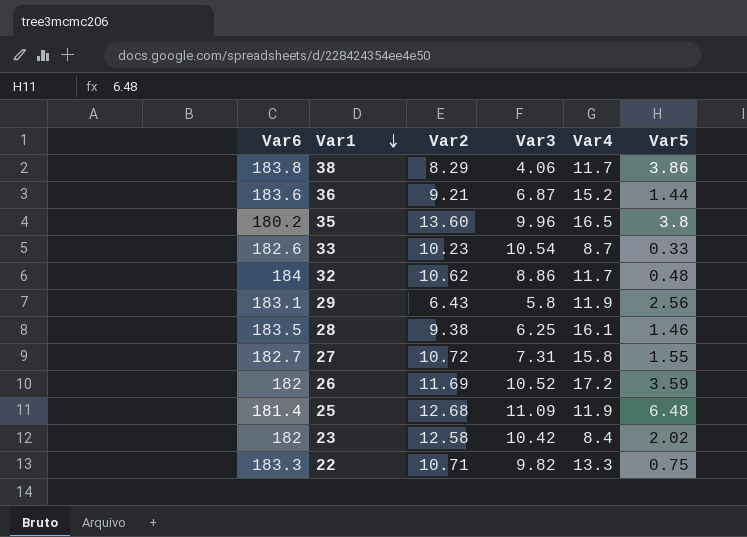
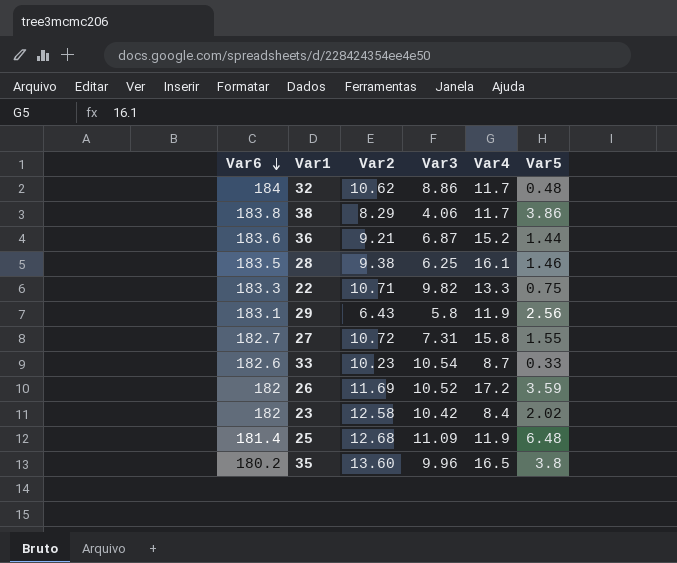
row order: Var1 descending -> Var6 descending

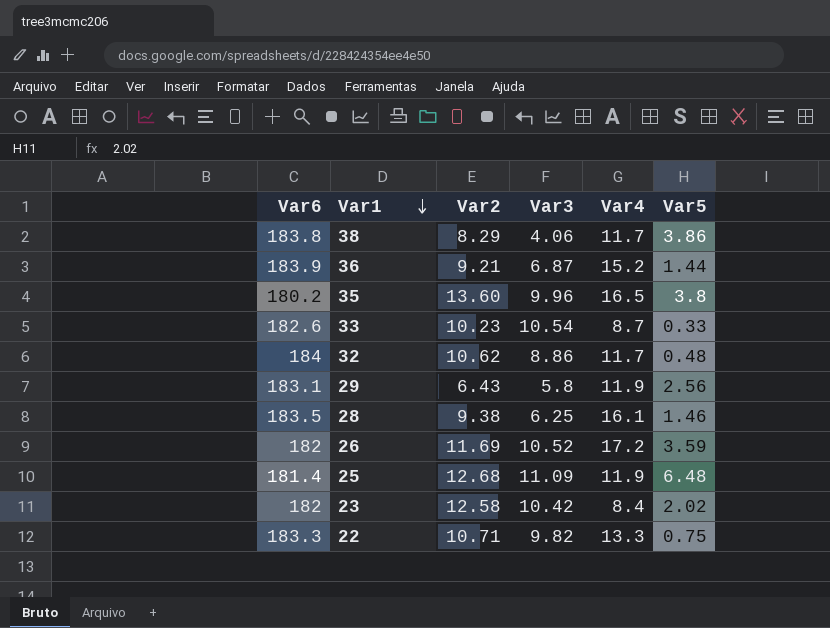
row order: Var6 descending -> Var1 descending
row 27: 182.7 | 10.72 | 7.31 | 15.8 | 1.55 -> none
36 | Var6: 183.6 -> 183.9

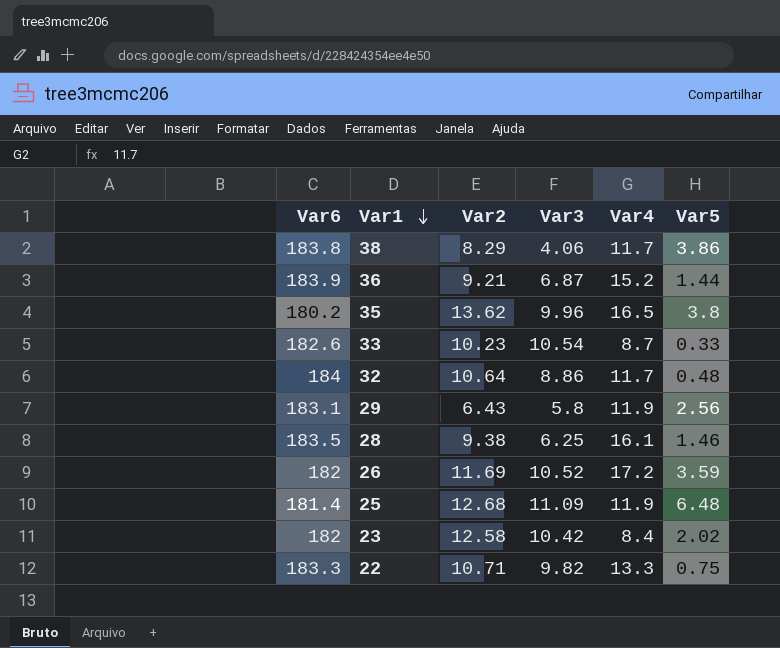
35 | Var2: 13.60 -> 13.62
32 | Var2: 10.62 -> 10.64

